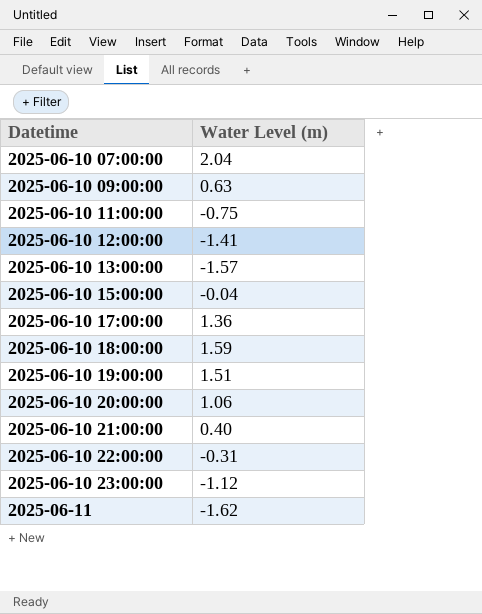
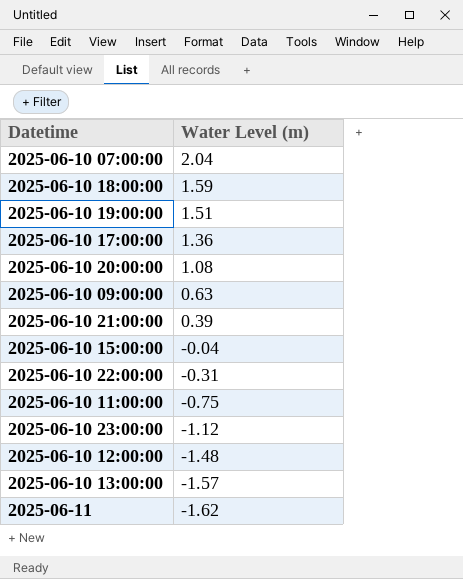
row order: Datetime ascending -> Water Level (m) descending
2025-06-10 20:00:00 | Water Level (m): 1.06 -> 1.08
2025-06-10 21:00:00 | Water Level (m): 0.40 -> 0.39
2025-06-10 12:00:00 | Water Level (m): -1.41 -> -1.48

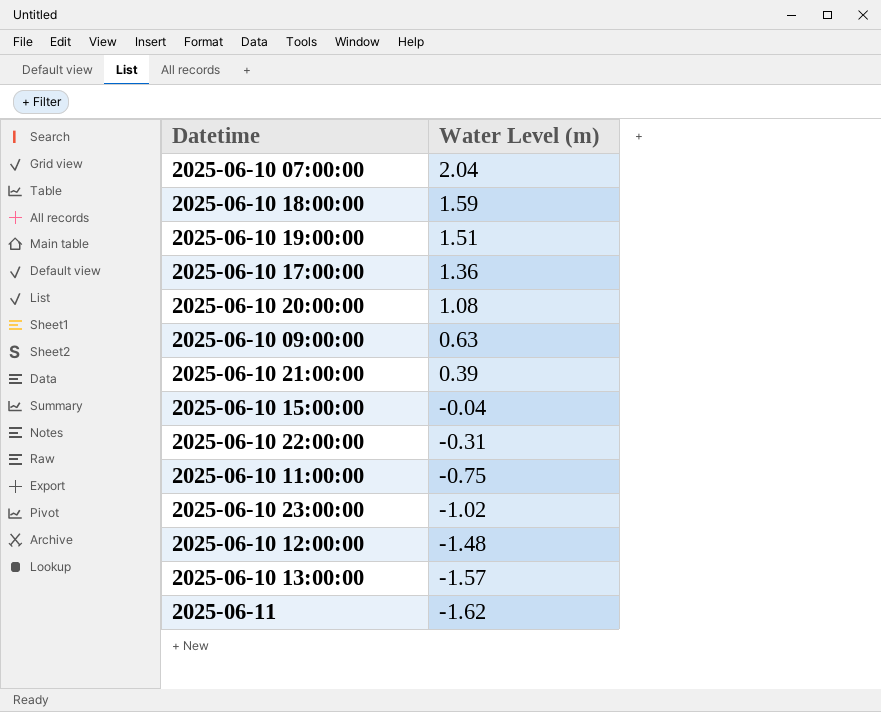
2025-06-10 23:00:00 | Water Level (m): -1.12 -> -1.02

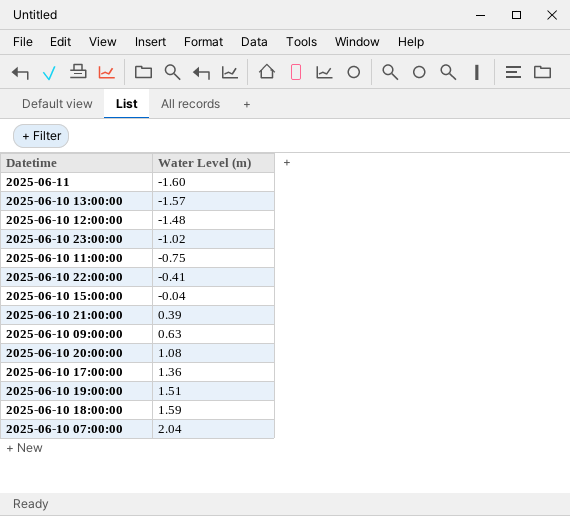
row order: Water Level (m) descending -> Water Level (m) ascending
2025-06-11 | Water Level (m): -1.62 -> -1.60
2025-06-10 22:00:00 | Water Level (m): -0.31 -> -0.41

